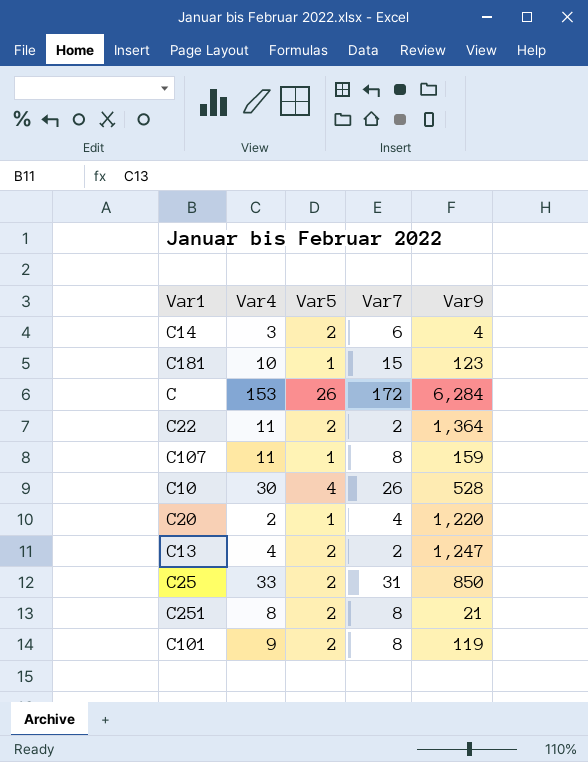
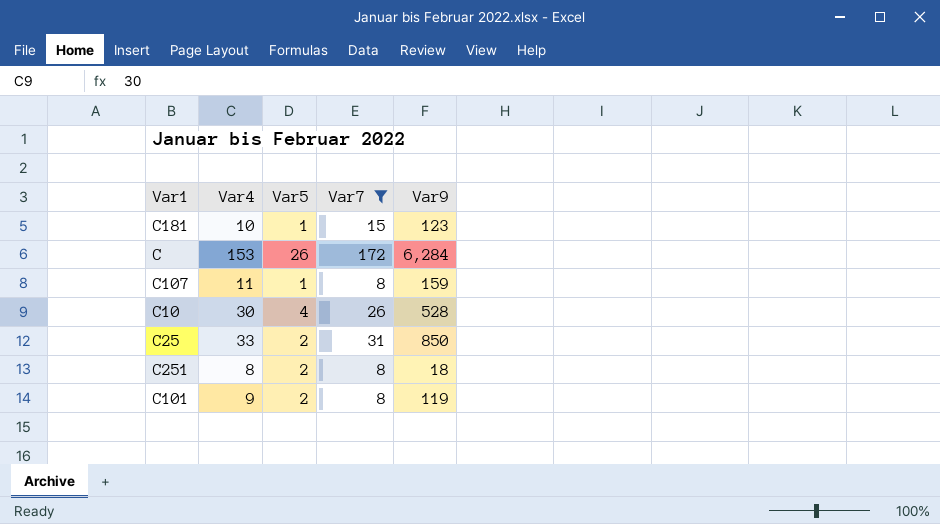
filter: none -> Var7 >= 8
C251 | Var9: 21 -> 18

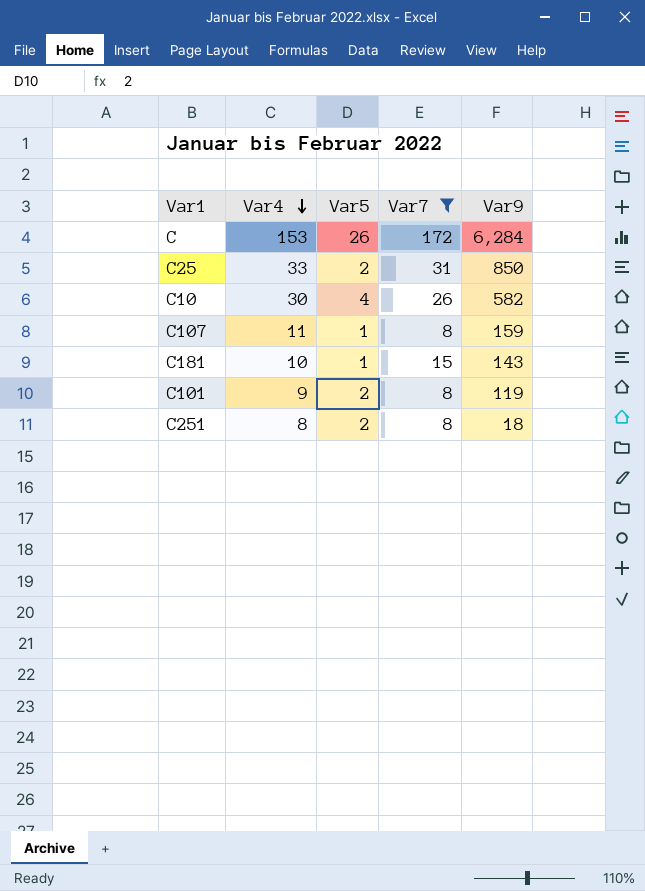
row order: none -> Var4 descending
C10 | Var9: 528 -> 582
C181 | Var9: 123 -> 143

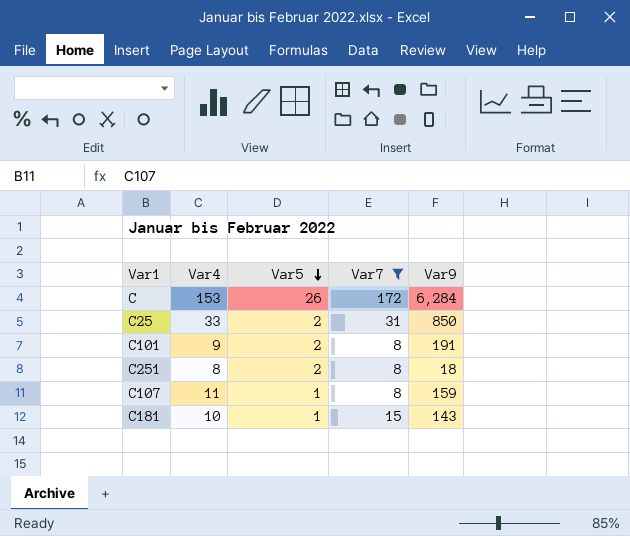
row order: Var4 descending -> Var5 descending
row C10: 30 | 4 | 26 | 582 -> none
C101 | Var9: 119 -> 191

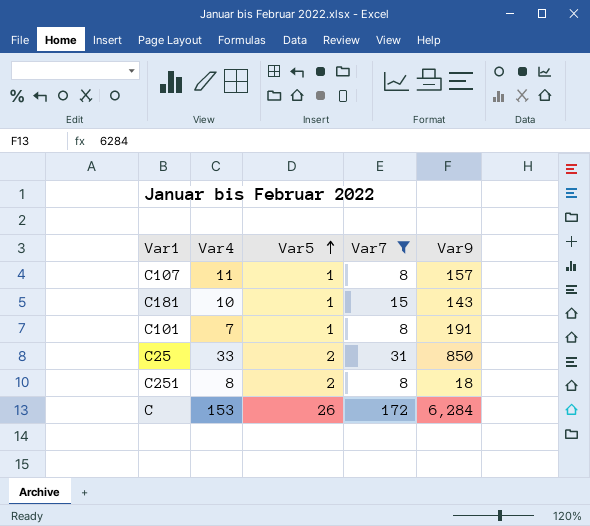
row order: Var5 descending -> Var5 ascending
C107 | Var9: 159 -> 157
C101 | Var4: 9 -> 7
C101 | Var5: 2 -> 1

